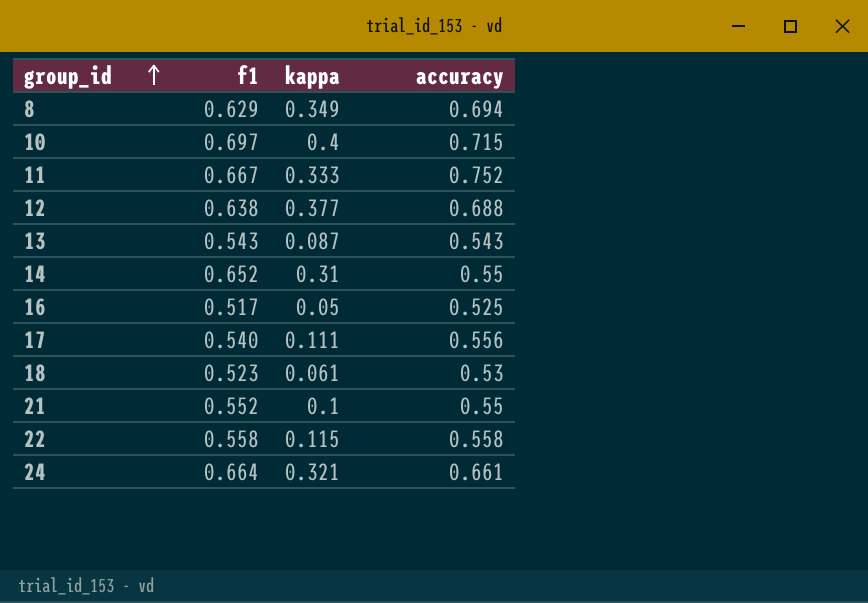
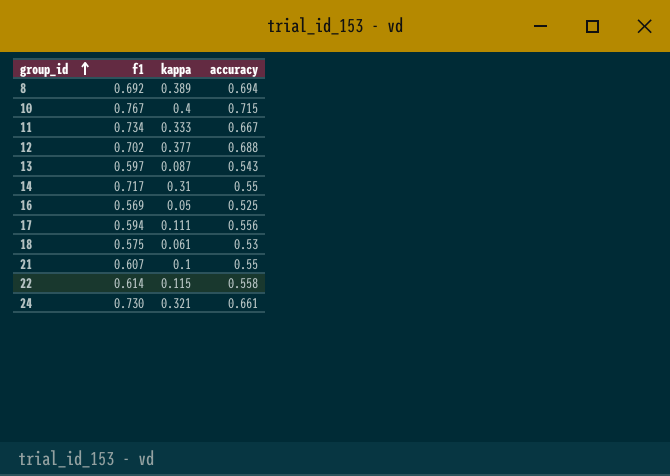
8 | f1: 0.629 -> 0.692
8 | kappa: 0.349 -> 0.389
10 | f1: 0.697 -> 0.767
11 | f1: 0.667 -> 0.734
11 | accuracy: 0.752 -> 0.667
12 | f1: 0.638 -> 0.702
13 | f1: 0.543 -> 0.597
14 | f1: 0.652 -> 0.717
16 | f1: 0.517 -> 0.569
17 | f1: 0.540 -> 0.594
18 | f1: 0.523 -> 0.575
21 | f1: 0.552 -> 0.607
22 | f1: 0.558 -> 0.614
24 | f1: 0.664 -> 0.730

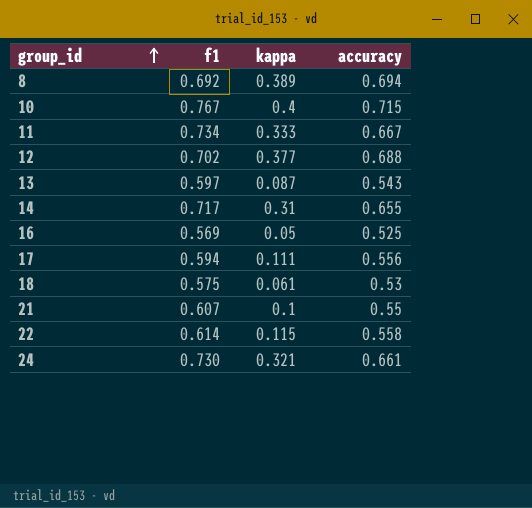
14 | accuracy: 0.55 -> 0.655

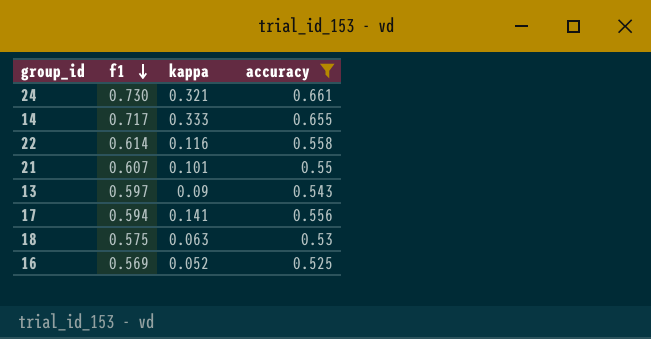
filter: none -> accuracy <= 0.661
row order: group_id ascending -> f1 descending
14 | kappa: 0.31 -> 0.333
22 | kappa: 0.115 -> 0.116
21 | kappa: 0.1 -> 0.101
13 | kappa: 0.087 -> 0.09
17 | kappa: 0.111 -> 0.141
18 | kappa: 0.061 -> 0.063
16 | kappa: 0.05 -> 0.052

